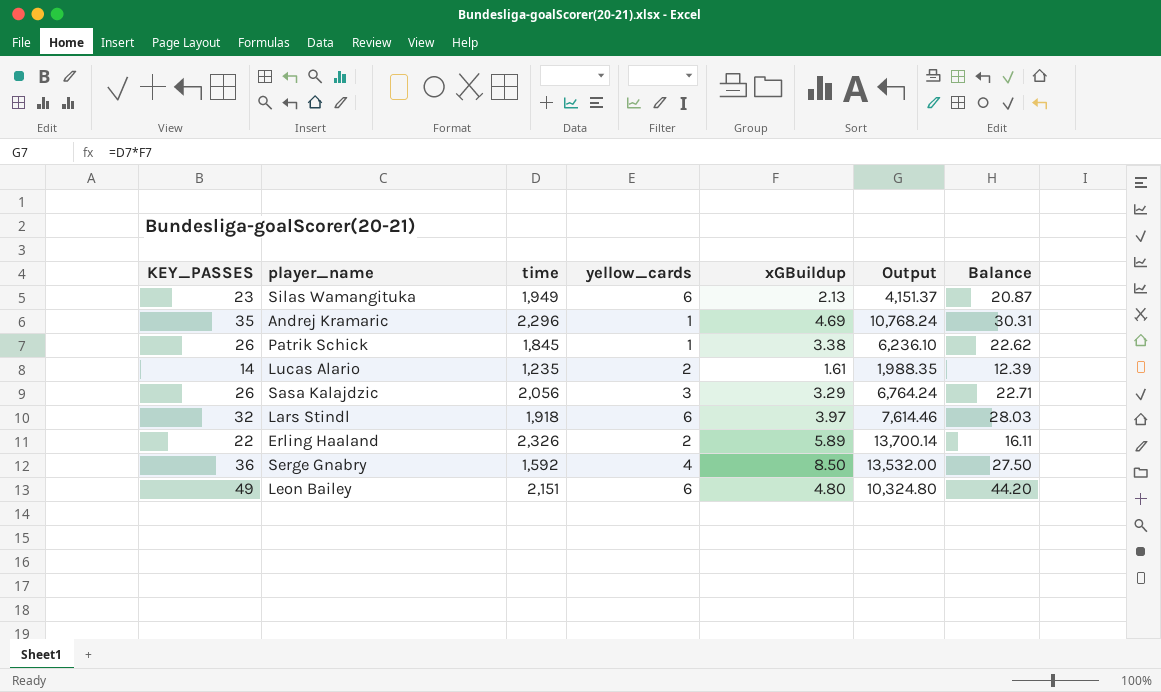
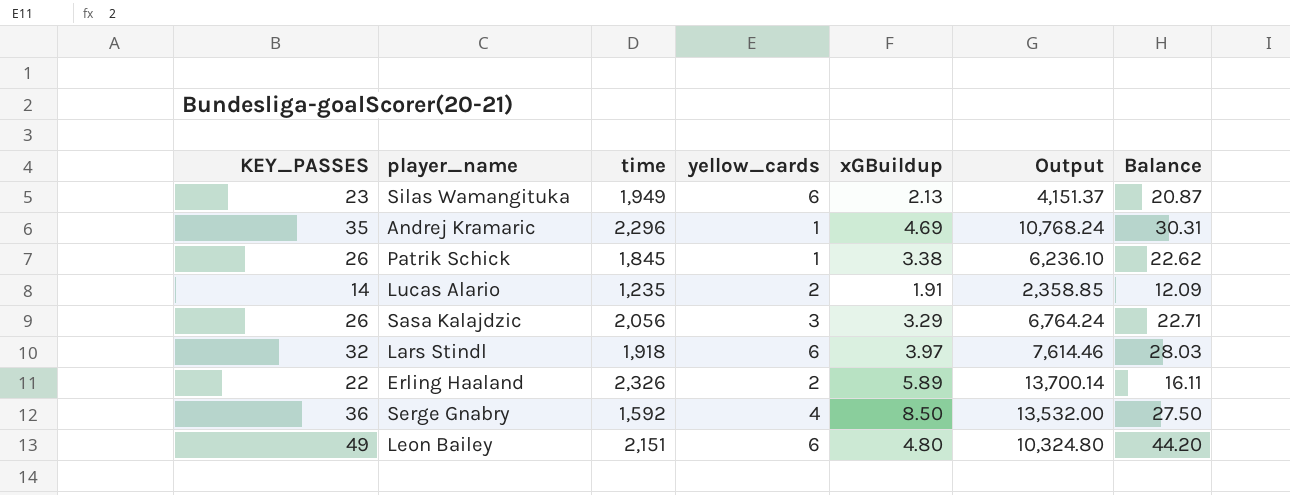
Lucas Alario | xGBuildup: 1.61 -> 1.91
Lucas Alario | Output: 1,988.35 -> 2,358.85
Lucas Alario | Balance: 12.39 -> 12.09

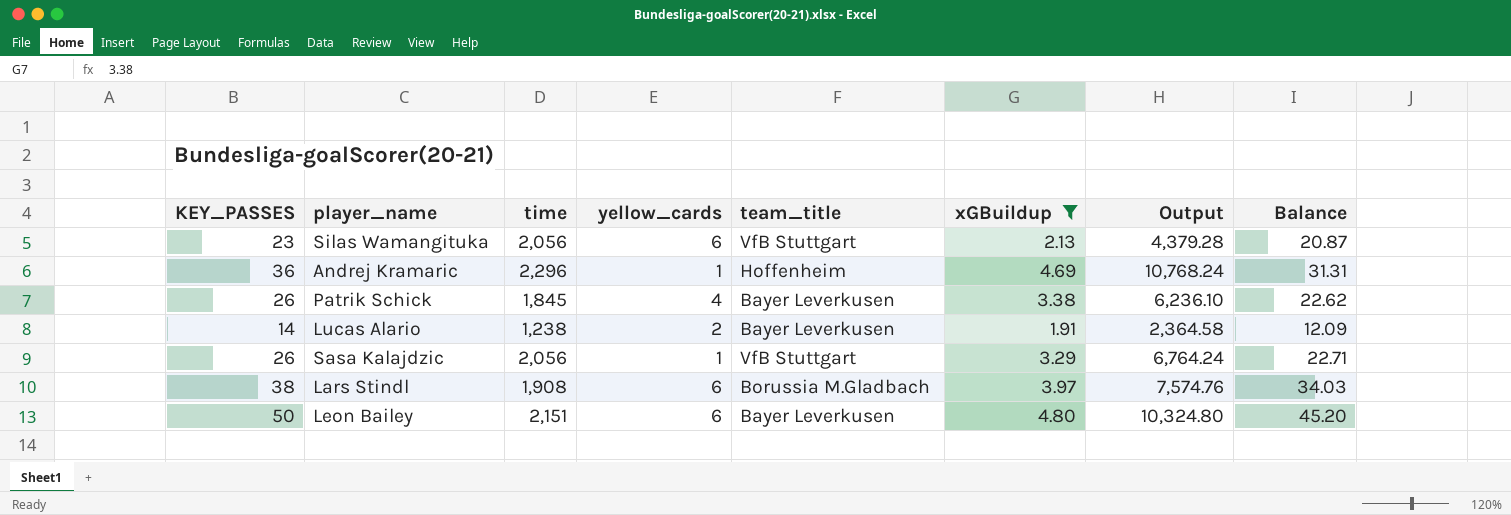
filter: none -> xGBuildup <= 4.80
column team_title | position: none -> 5
Silas Wamangituka | time: 1,949 -> 2,056
Silas Wamangituka | Output: 4,151.37 -> 4,379.28
Andrej Kramaric | KEY_PASSES: 35 -> 36
Andrej Kramaric | Balance: 30.31 -> 31.31
Patrik Schick | yellow_cards: 1 -> 4
Lucas Alario | time: 1,235 -> 1,238
Lucas Alario | Output: 2,358.85 -> 2,364.58
Sasa Kalajdzic | yellow_cards: 3 -> 1
Lars Stindl | KEY_PASSES: 32 -> 38
Lars Stindl | time: 1,918 -> 1,908
Lars Stindl | Output: 7,614.46 -> 7,574.76
Lars Stindl | Balance: 28.03 -> 34.03
Leon Bailey | KEY_PASSES: 49 -> 50
Leon Bailey | Balance: 44.20 -> 45.20

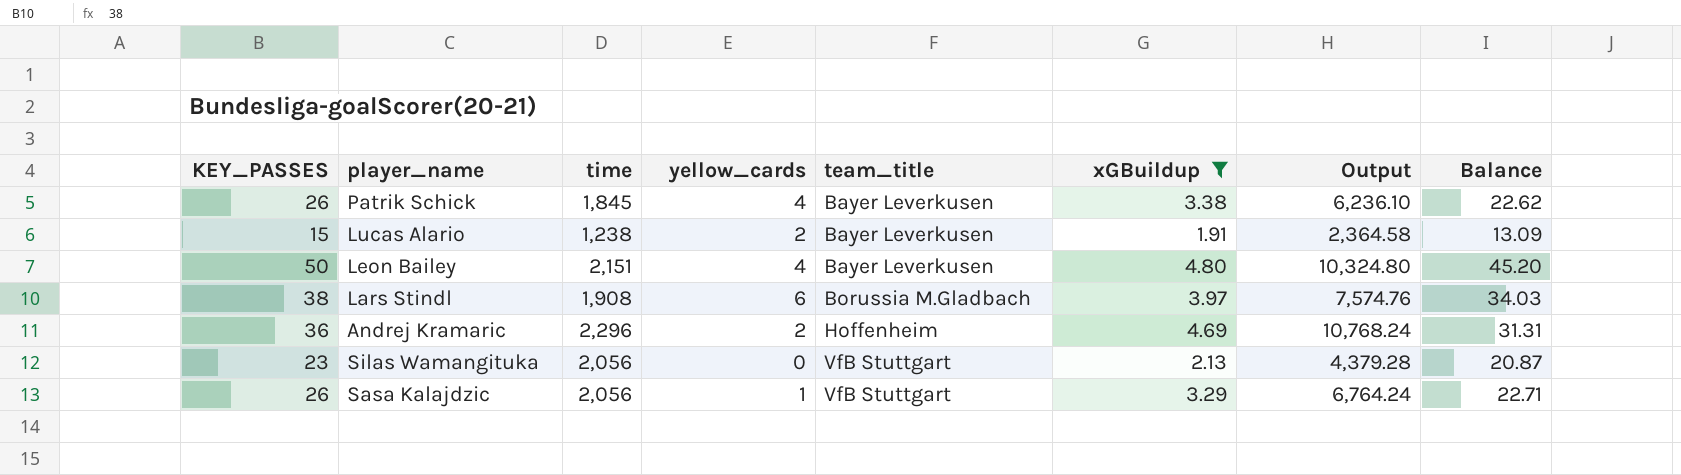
row order: none -> team_title ascending
Lucas Alario | KEY_PASSES: 14 -> 15
Lucas Alario | Balance: 12.09 -> 13.09
Leon Bailey | yellow_cards: 6 -> 4
Andrej Kramaric | yellow_cards: 1 -> 2
Silas Wamangituka | yellow_cards: 6 -> 0

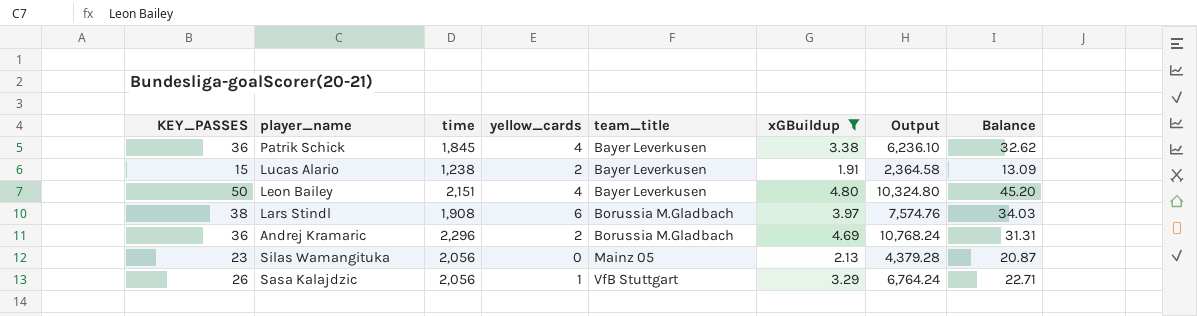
Patrik Schick | KEY_PASSES: 26 -> 36
Patrik Schick | Balance: 22.62 -> 32.62
Andrej Kramaric | team_title: Hoffenheim -> Borussia M.Gladbach
Silas Wamangituka | team_title: VfB Stuttgart -> Mainz 05

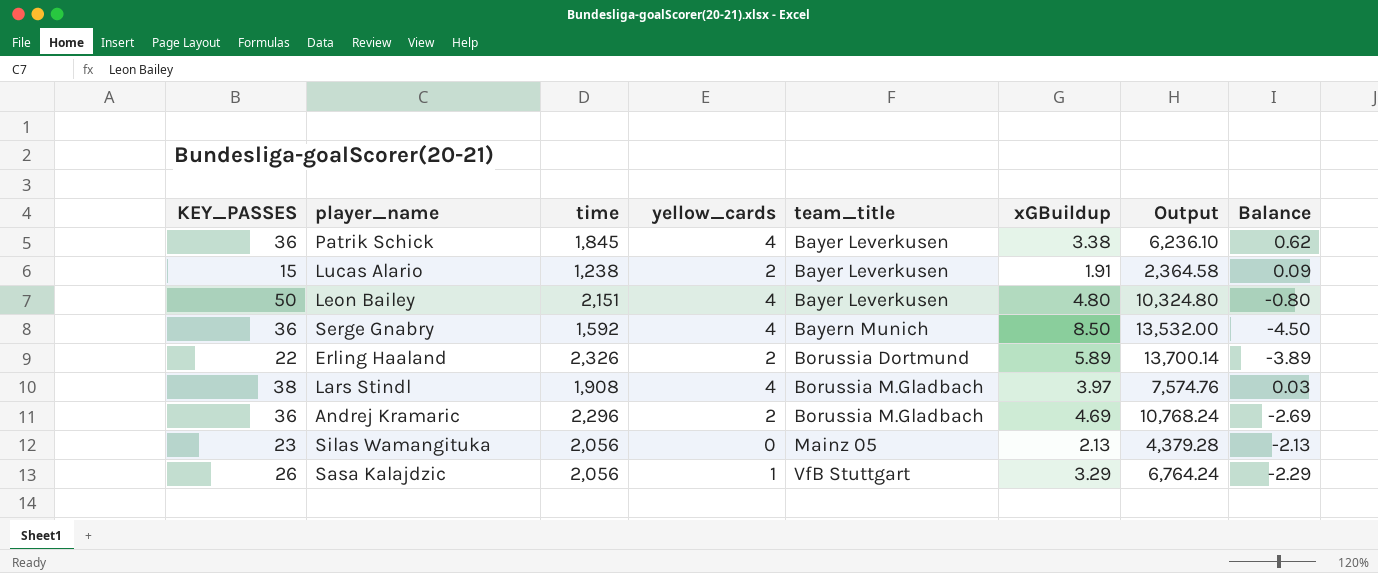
filter: xGBuildup <= 4.80 -> none
column Balance | formula: [KEY_PASSES] - [xGBuildup] -> [yellow_cards] - [xGBuildup]
Lars Stindl | yellow_cards: 6 -> 4

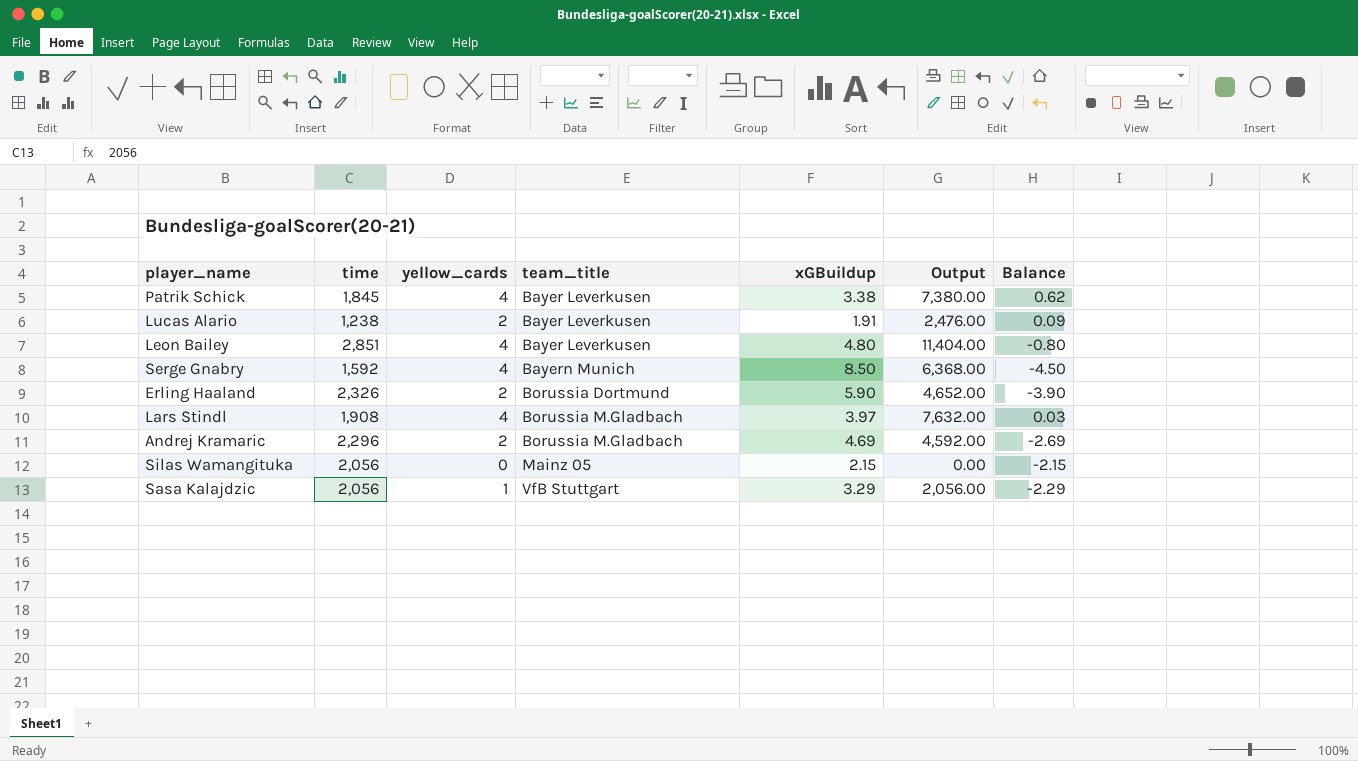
column KEY_PASSES | position: 1 -> none
column Output | formula: [time] * [xGBuildup] -> [time] * [yellow_cards]
Leon Bailey | time: 2,151 -> 2,851
Erling Haaland | xGBuildup: 5.89 -> 5.90
Erling Haaland | Balance: -3.89 -> -3.90
Silas Wamangituka | xGBuildup: 2.13 -> 2.15
Silas Wamangituka | Balance: -2.13 -> -2.15

